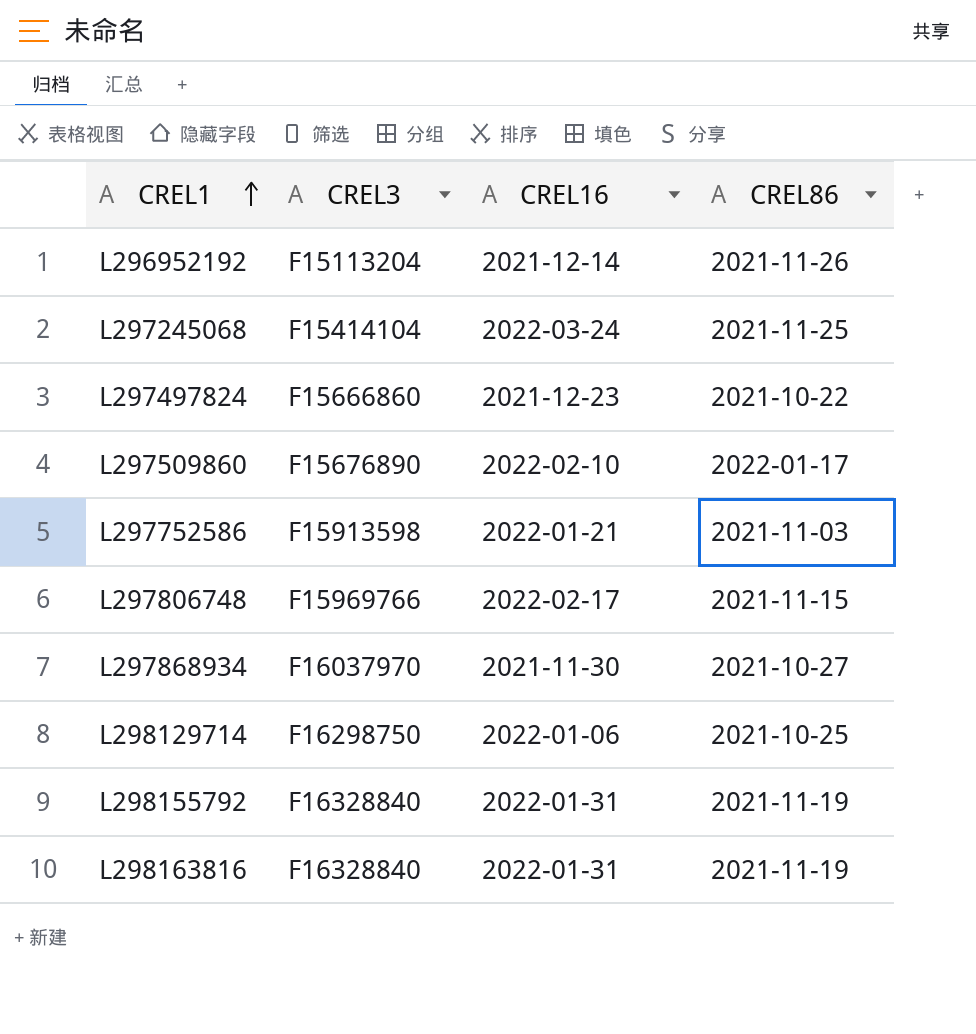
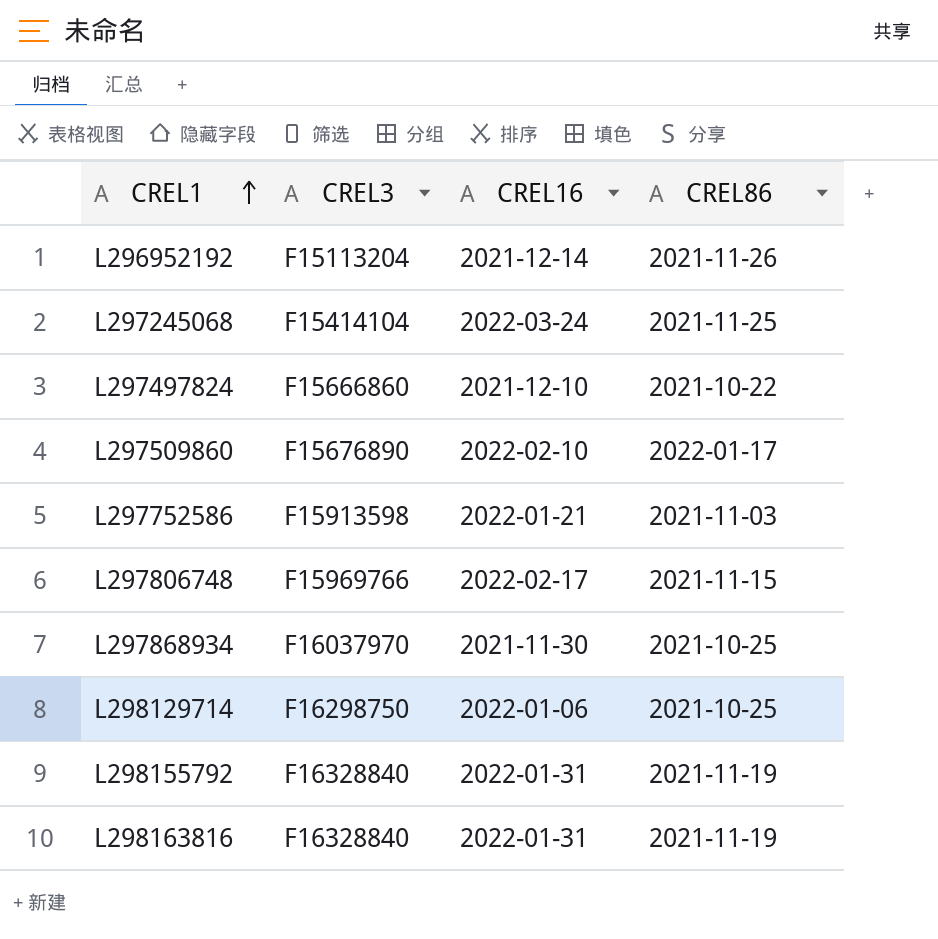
L297497824 | CREL16: 2021-12-23 -> 2021-12-10
L297868934 | CREL86: 2021-10-27 -> 2021-10-25

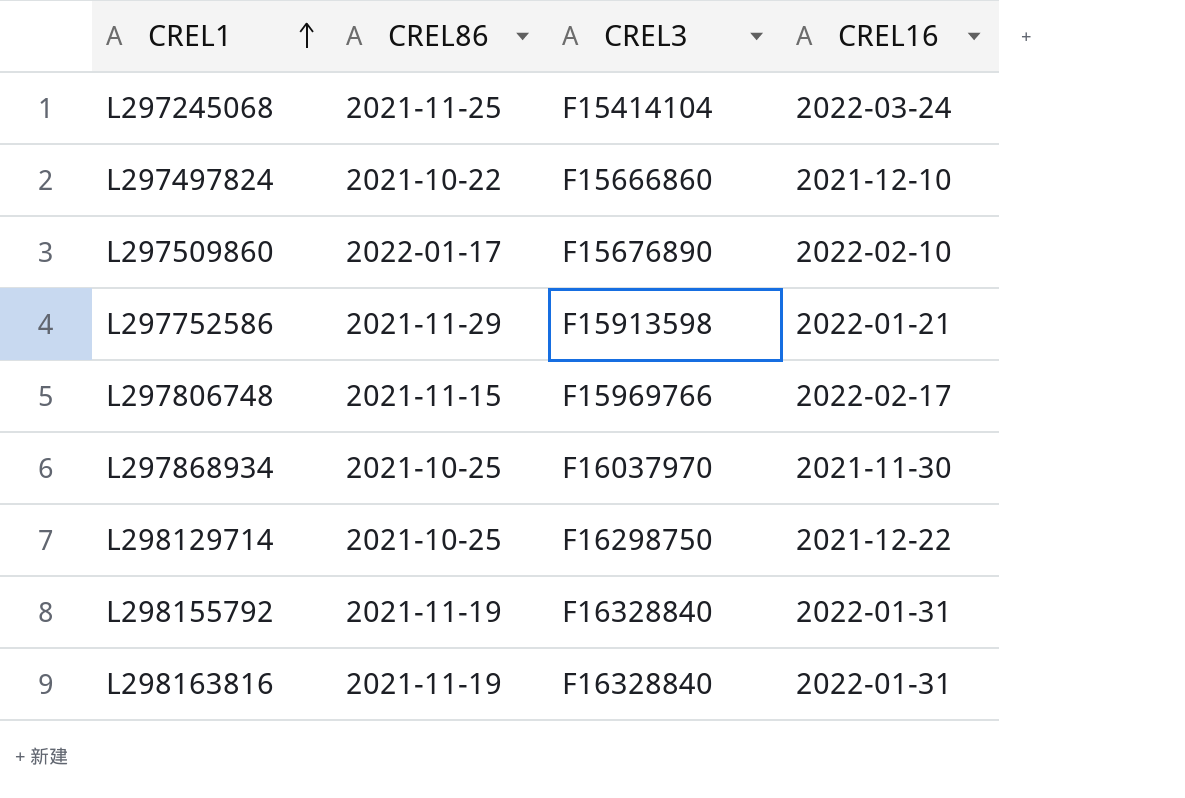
column CREL86 | position: 4 -> 2
row L296952192: F15113204 | 2021-12-14 | 2021-11-26 -> none
L297752586 | CREL86: 2021-11-03 -> 2021-11-29
L298129714 | CREL16: 2022-01-06 -> 2021-12-22

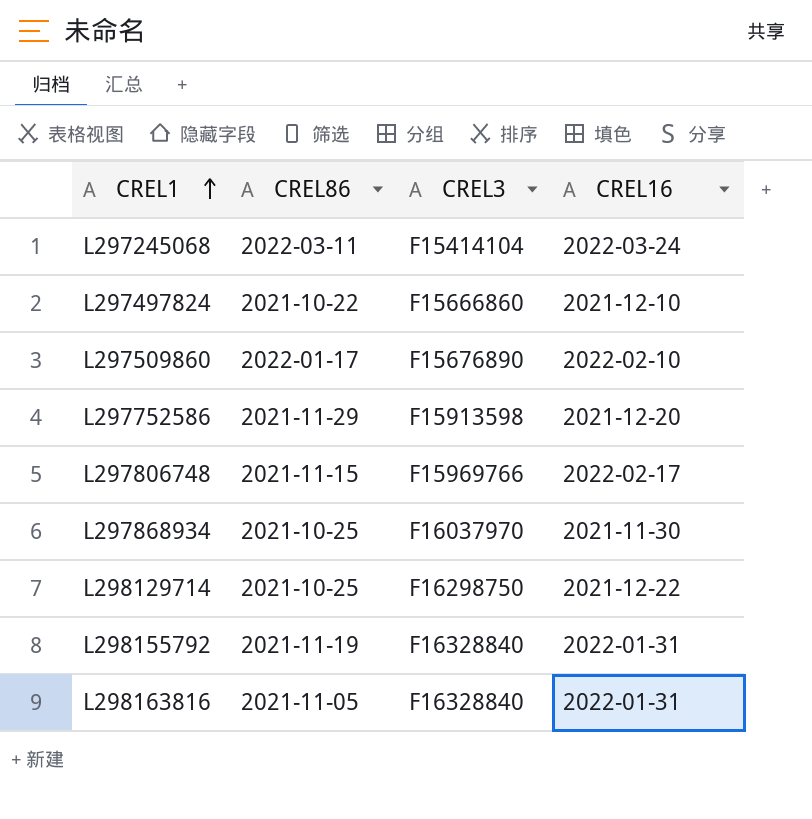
L297245068 | CREL86: 2021-11-25 -> 2022-03-11
L297752586 | CREL16: 2022-01-21 -> 2021-12-20
L298163816 | CREL86: 2021-11-19 -> 2021-11-05

